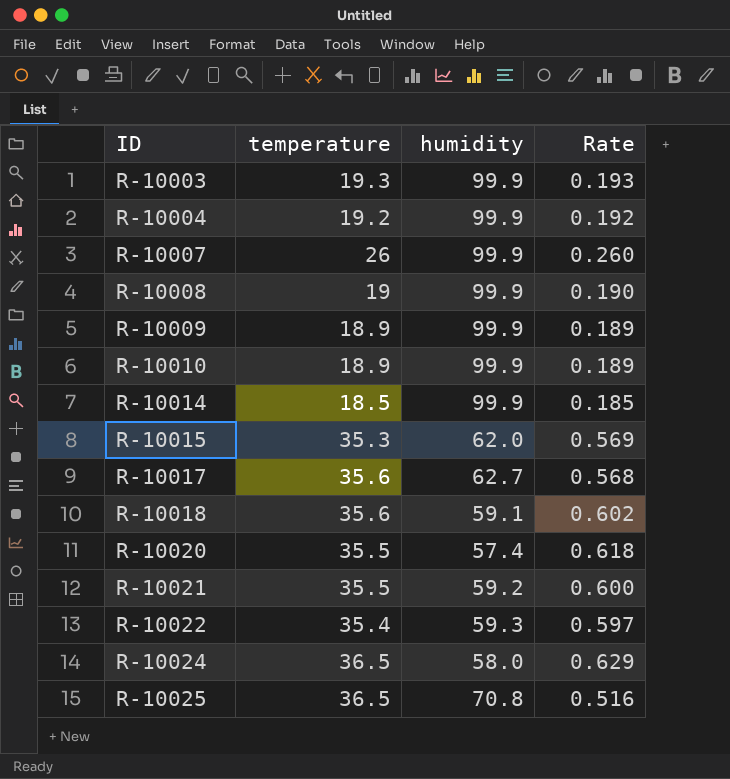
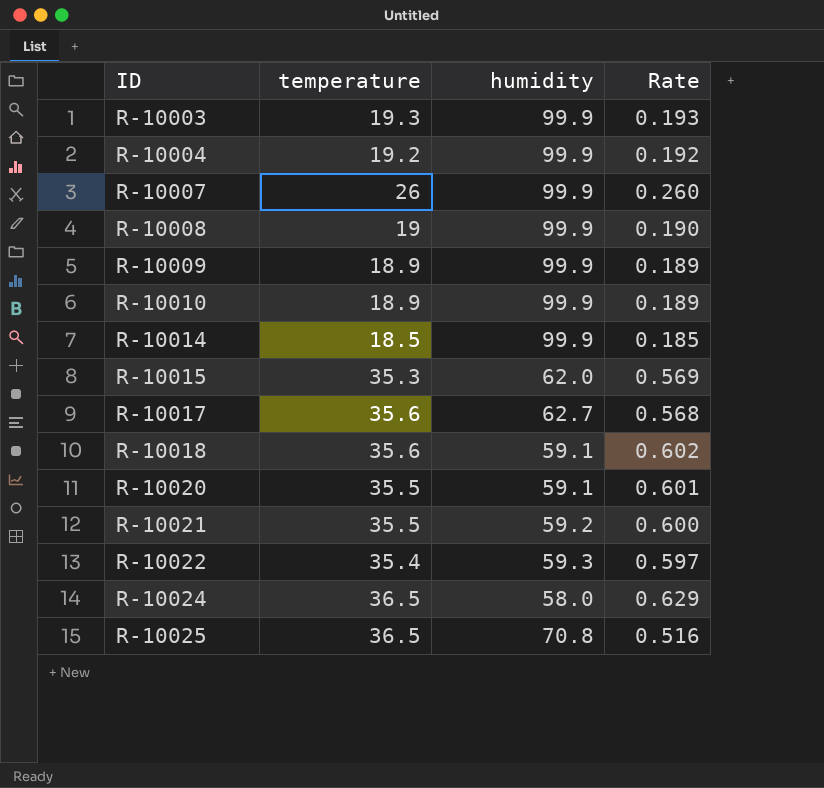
R-10020 | humidity: 57.4 -> 59.1
R-10020 | Rate: 0.618 -> 0.601

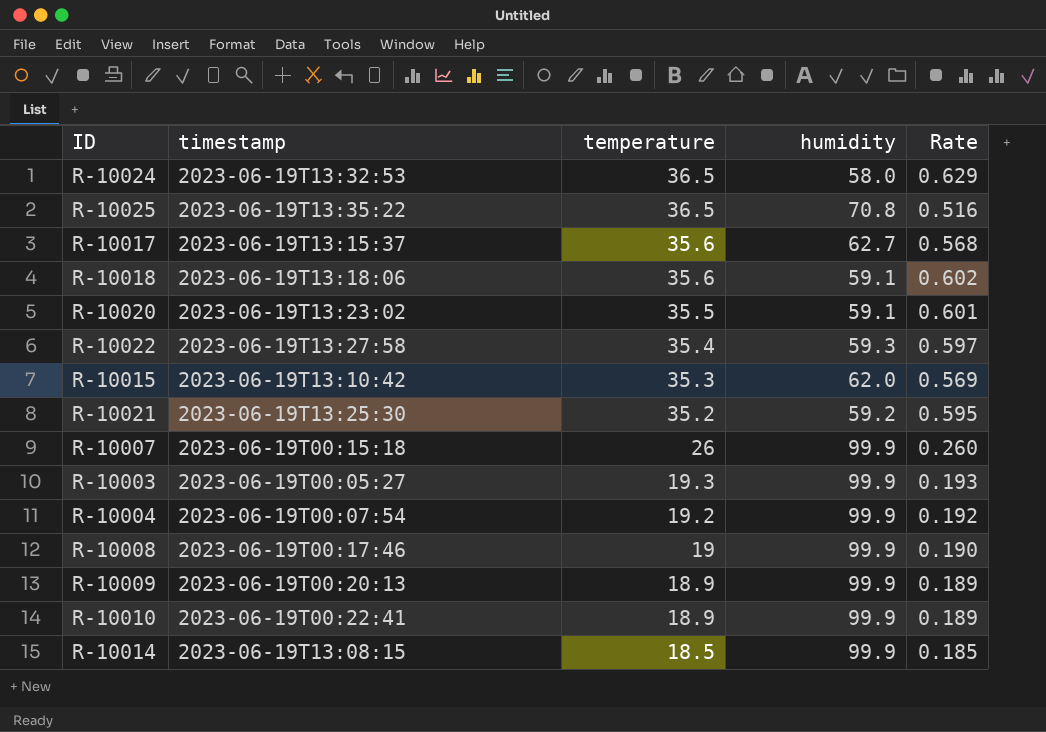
row order: ID ascending -> temperature descending
column timestamp | position: none -> 2
R-10021 | temperature: 35.5 -> 35.2
R-10021 | Rate: 0.600 -> 0.595

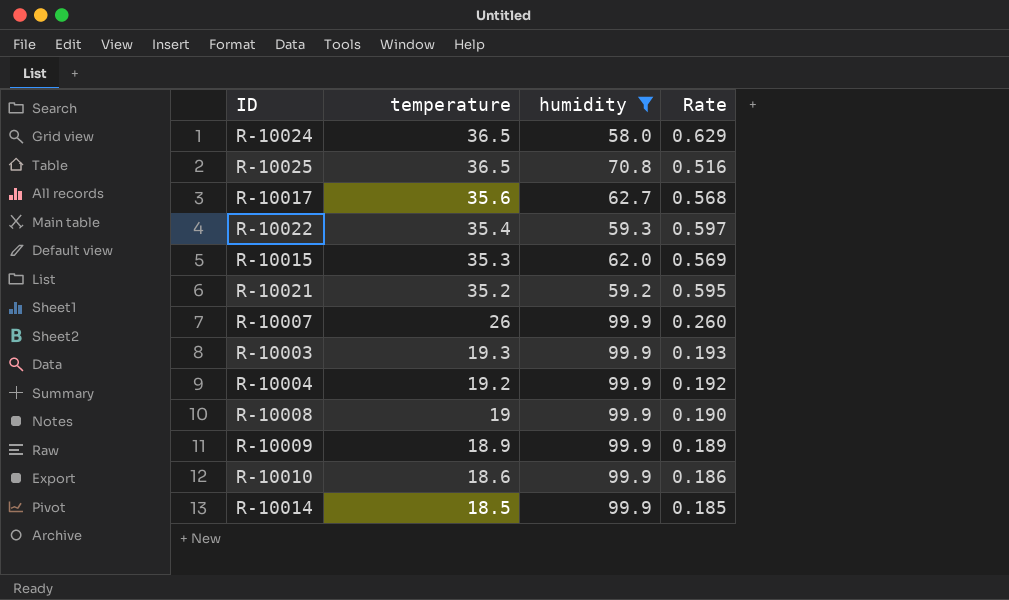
filter: none -> humidity != 59.1
column timestamp | position: 2 -> none
R-10010 | temperature: 18.9 -> 18.6
R-10010 | Rate: 0.189 -> 0.186

